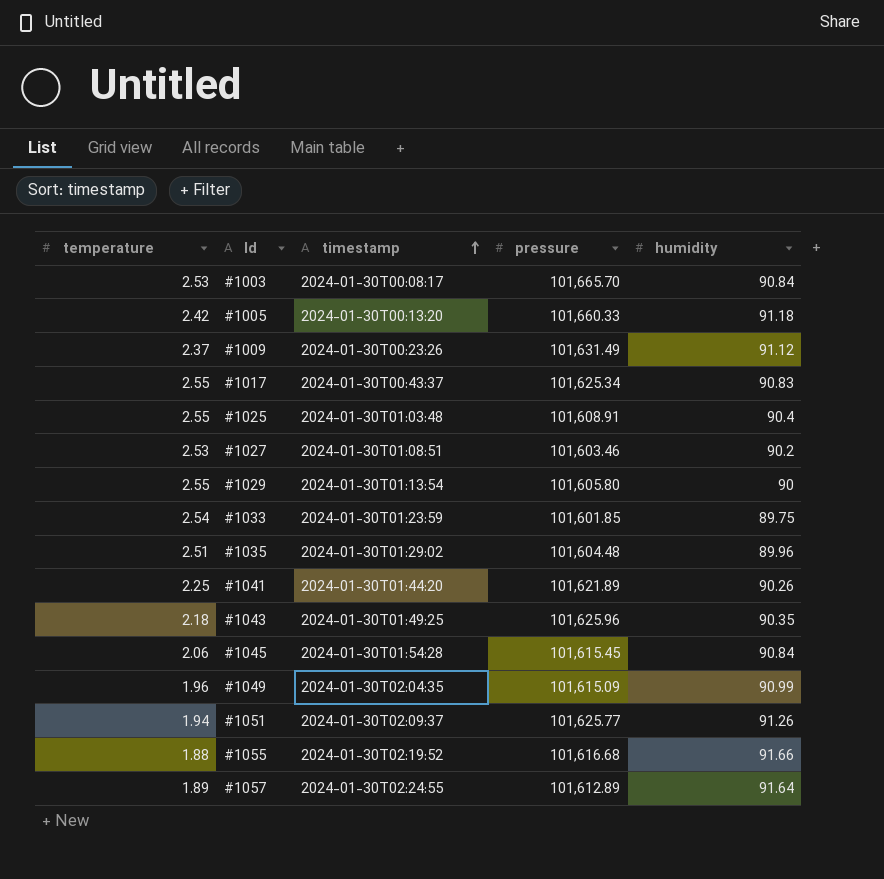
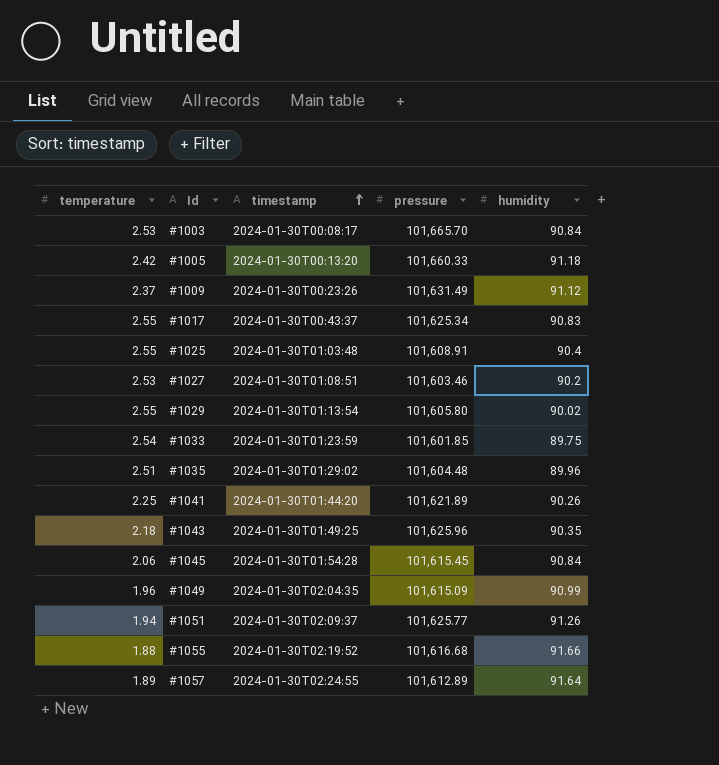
#1029 | humidity: 90 -> 90.02

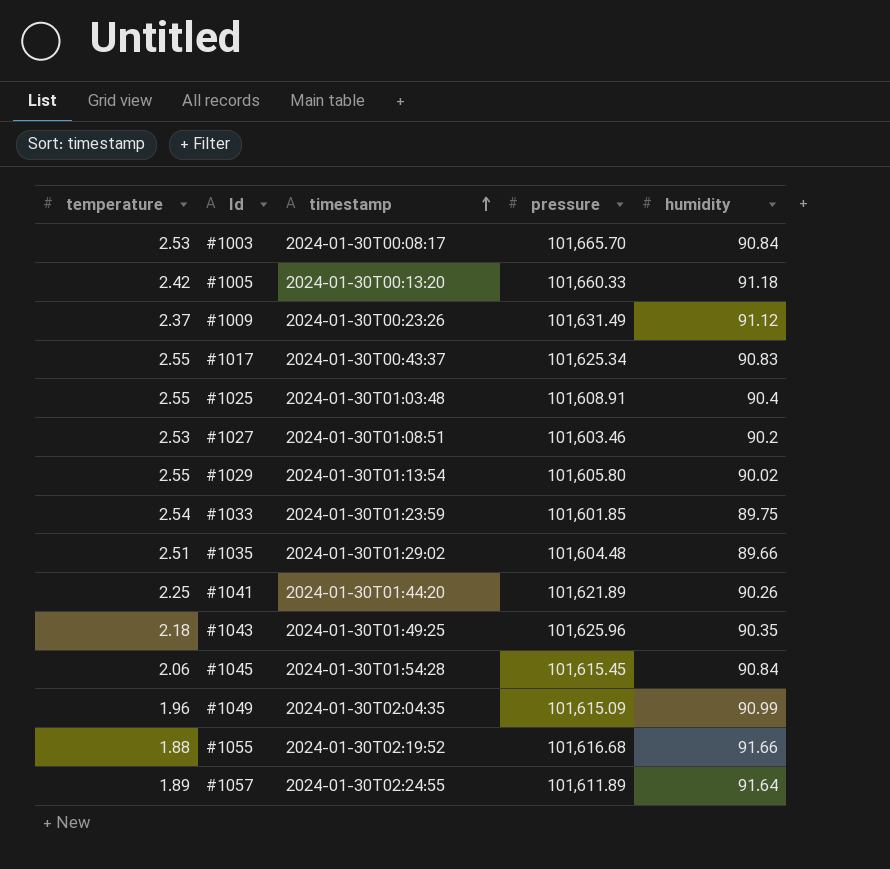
row #1051: 1.94 | 2024-01-30T02:09:37 | 101,625.77 | 91.26 -> none
#1035 | humidity: 89.96 -> 89.66
#1057 | pressure: 101,612.89 -> 101,611.89

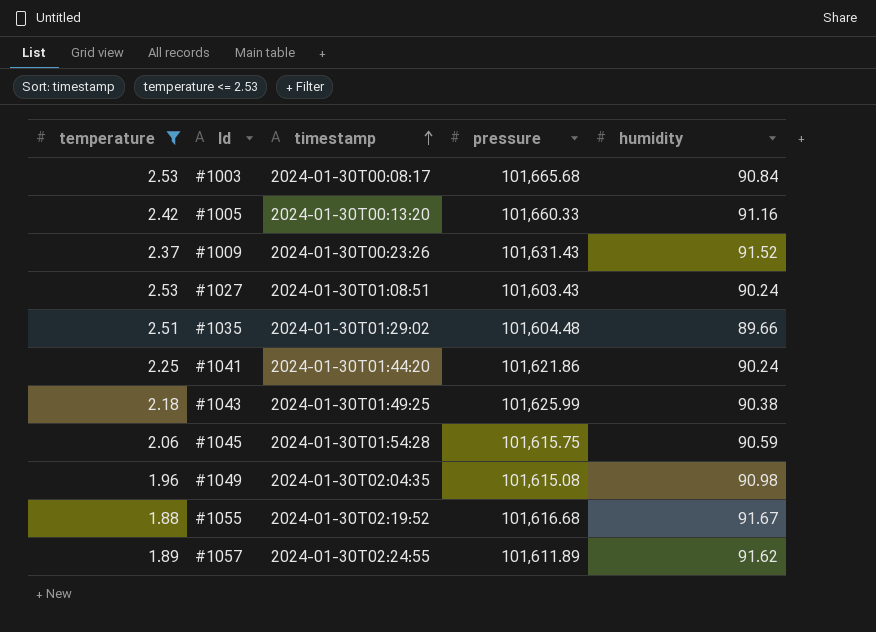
filter: none -> temperature <= 2.53
#1003 | pressure: 101,665.70 -> 101,665.68
#1005 | humidity: 91.18 -> 91.16
#1009 | pressure: 101,631.49 -> 101,631.43
#1009 | humidity: 91.12 -> 91.52
#1027 | pressure: 101,603.46 -> 101,603.43
#1027 | humidity: 90.2 -> 90.24
#1041 | pressure: 101,621.89 -> 101,621.86
#1041 | humidity: 90.26 -> 90.24
#1043 | pressure: 101,625.96 -> 101,625.99
#1043 | humidity: 90.35 -> 90.38
#1045 | pressure: 101,615.45 -> 101,615.75
#1045 | humidity: 90.84 -> 90.59
#1049 | pressure: 101,615.09 -> 101,615.08
#1049 | humidity: 90.99 -> 90.98
#1055 | humidity: 91.66 -> 91.67
#1057 | humidity: 91.64 -> 91.62

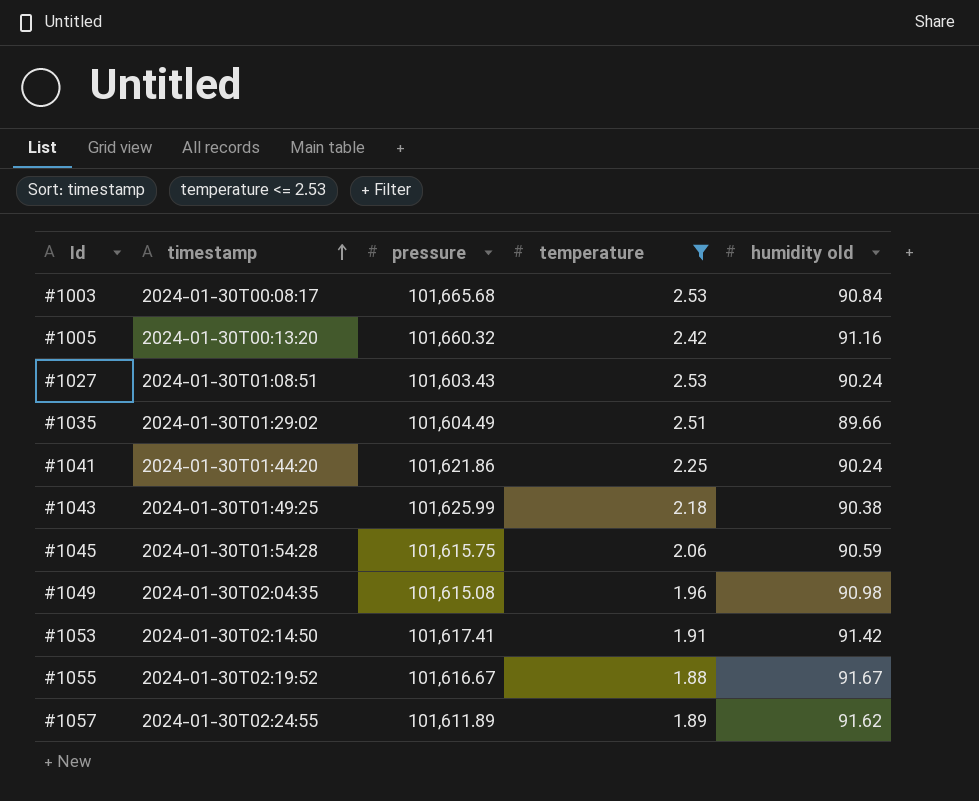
column temperature | position: 1 -> 4
column name: humidity -> humidity old
row #1009: 2.37 | 2024-01-30T00:23:26 | 101,631.43 | 91.52 -> none
#1005 | pressure: 101,660.33 -> 101,660.32
#1035 | pressure: 101,604.48 -> 101,604.49
row #1053: none -> 2024-01-30T02:14:50 | 101,617.41 | 1.91 | 91.42
#1055 | pressure: 101,616.68 -> 101,616.67

